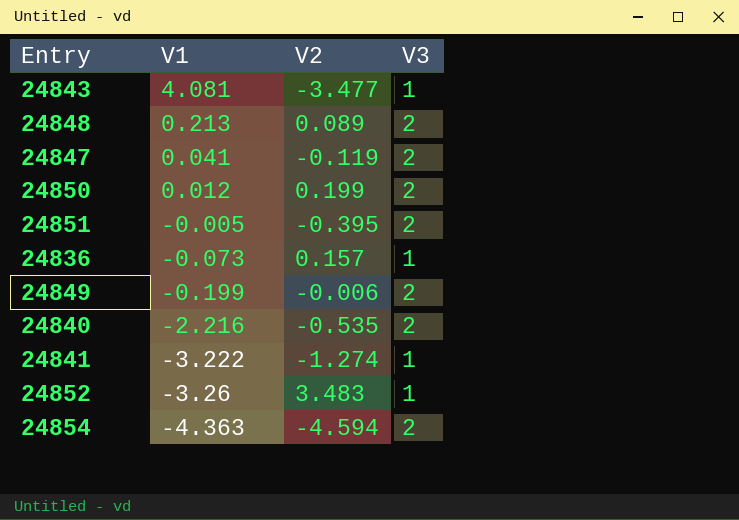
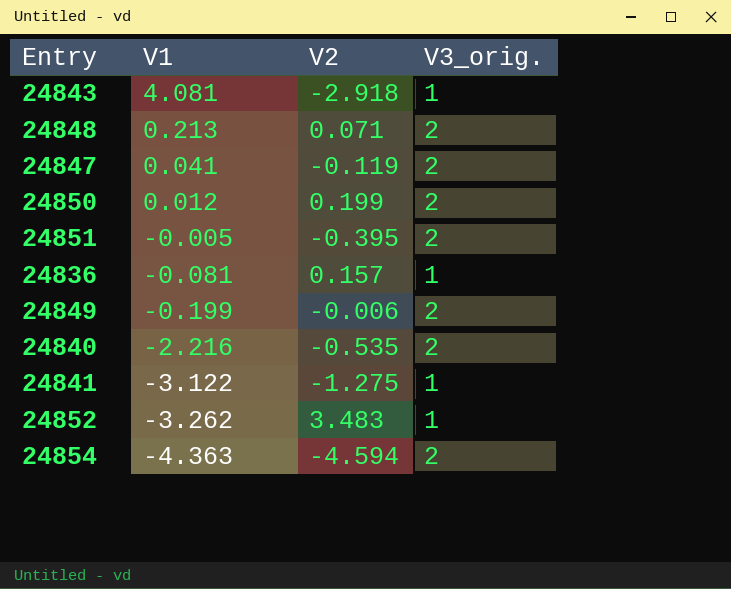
column name: V3 -> V3_orig.
24843 | V2: -3.477 -> -2.918
24848 | V2: 0.089 -> 0.071
24836 | V1: -0.073 -> -0.081
24841 | V1: -3.222 -> -3.122
24841 | V2: -1.274 -> -1.275
24852 | V1: -3.26 -> -3.262

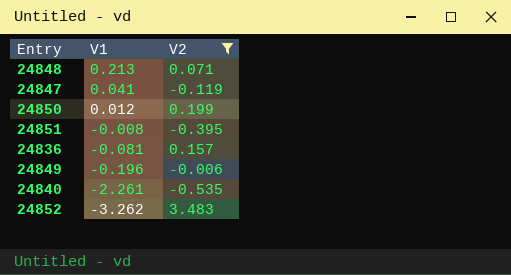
filter: none -> V2 >= -0.535
column V3_orig. | position: 4 -> none
24851 | V1: -0.005 -> -0.008
24849 | V1: -0.199 -> -0.196
24840 | V1: -2.216 -> -2.261

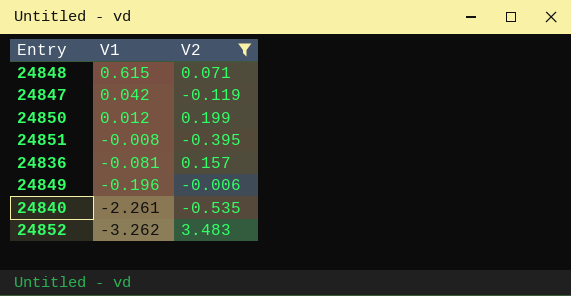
24848 | V1: 0.213 -> 0.615
24847 | V1: 0.041 -> 0.042

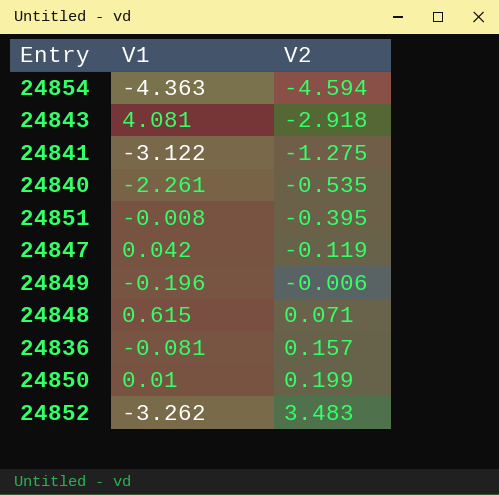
filter: V2 >= -0.535 -> none
row order: V1 descending -> V2 ascending
24850 | V1: 0.012 -> 0.01

